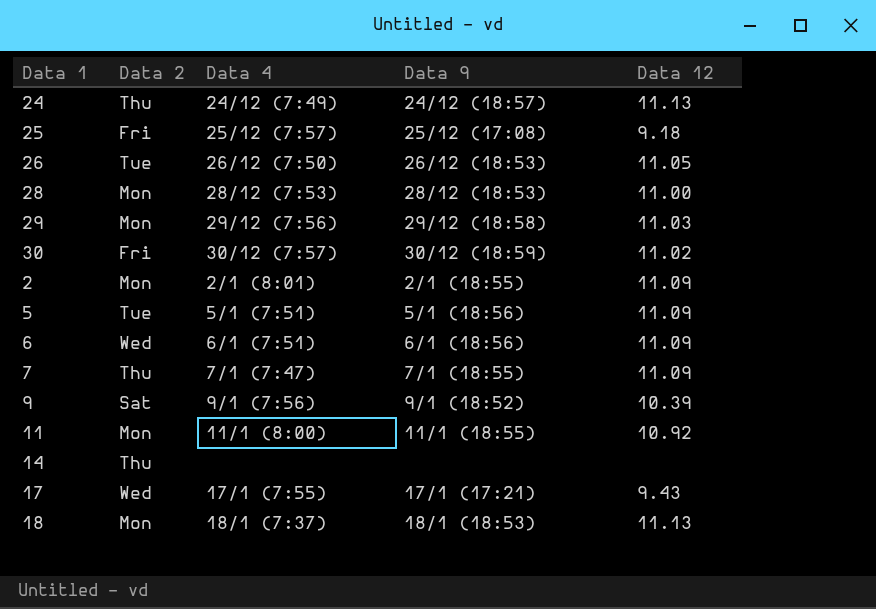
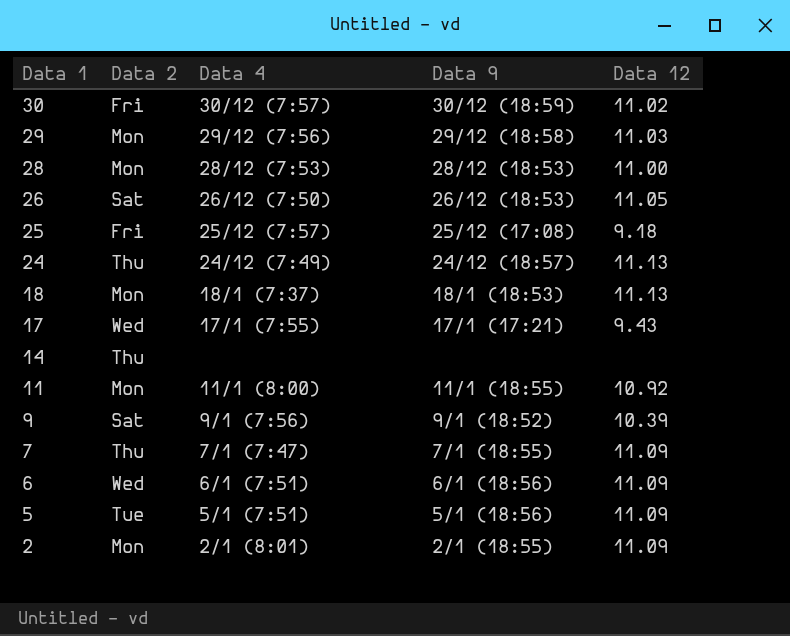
row order: none -> Data 1 descending
26 | Data 2: Tue -> Sat

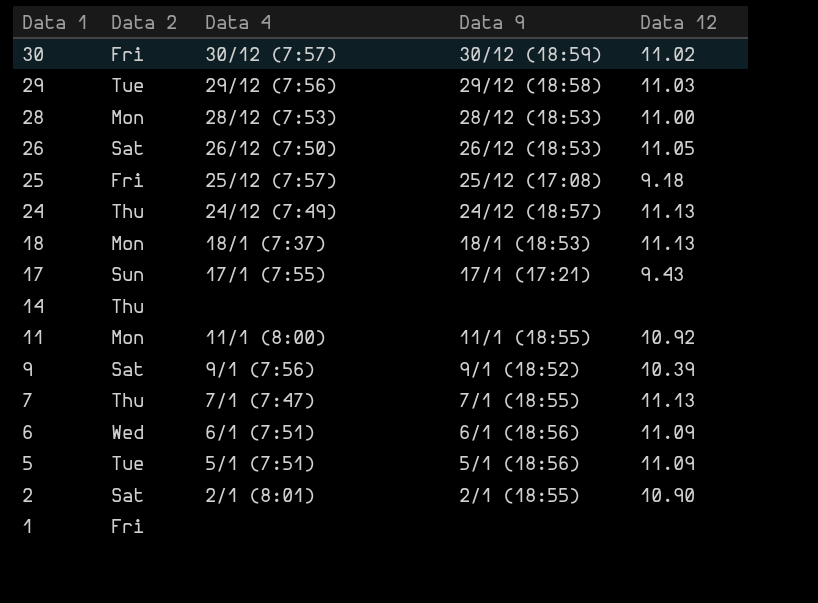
29 | Data 2: Mon -> Tue
17 | Data 2: Wed -> Sun
7 | Data 12: 11.09 -> 11.13
2 | Data 2: Mon -> Sat
2 | Data 12: 11.09 -> 10.90
row 1: none -> Fri | none | none | none

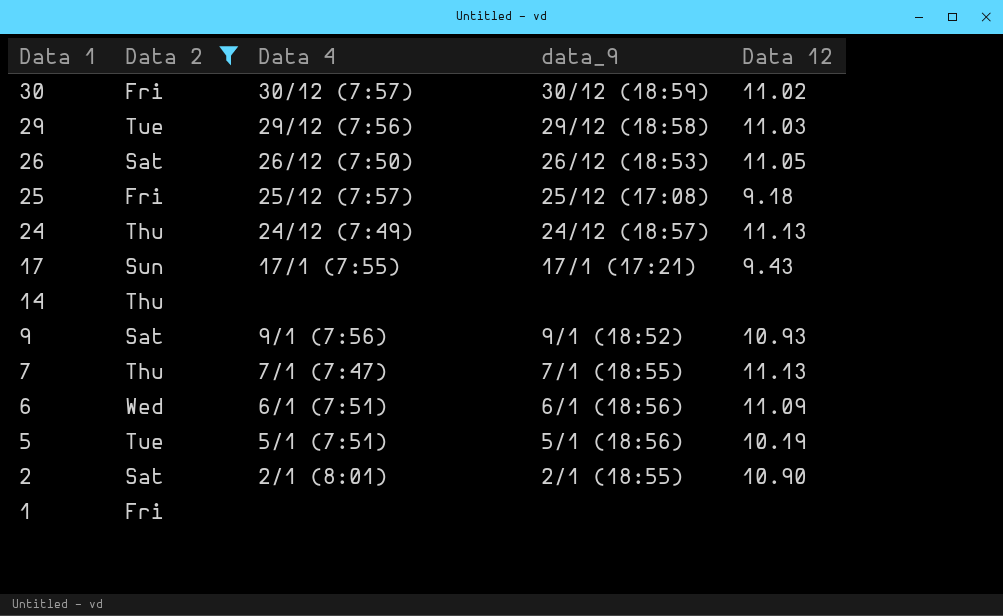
filter: none -> Data 2 != Mon
column name: Data 9 -> data_9
9 | Data 12: 10.39 -> 10.93
5 | Data 12: 11.09 -> 10.19

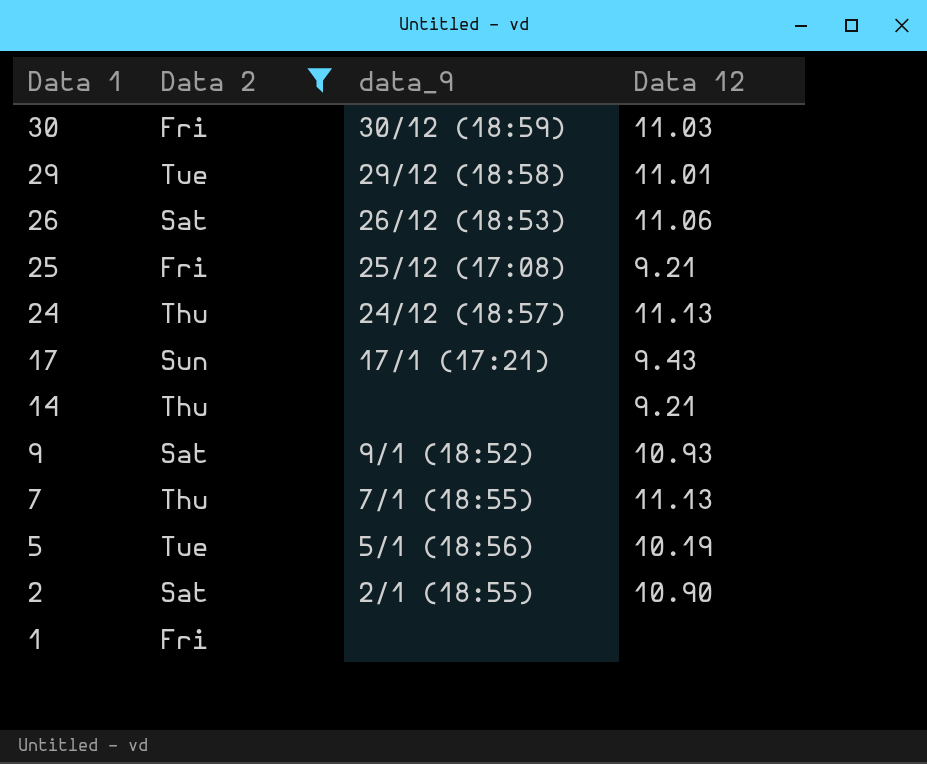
column Data 4 | position: 3 -> none
row 6: Wed | 6/1 (7:51) | 6/1 (18:56) | 11.09 -> none
30 | Data 12: 11.02 -> 11.03
29 | Data 12: 11.03 -> 11.01
26 | Data 12: 11.05 -> 11.06
25 | Data 12: 9.18 -> 9.21
14 | Data 12: none -> 9.21

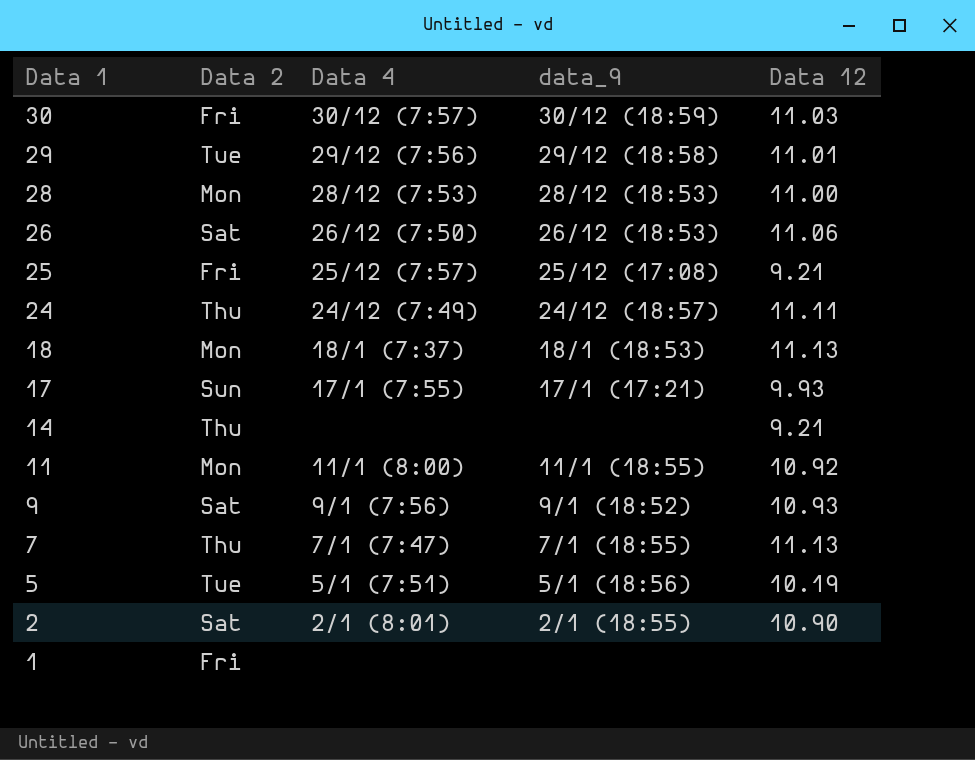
filter: Data 2 != Mon -> none
column Data 4 | position: none -> 3
24 | Data 12: 11.13 -> 11.11
17 | Data 12: 9.43 -> 9.93

